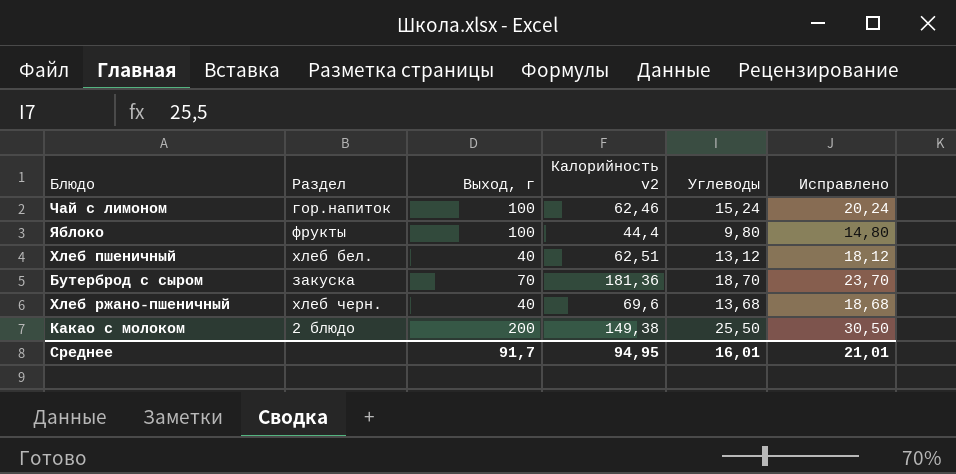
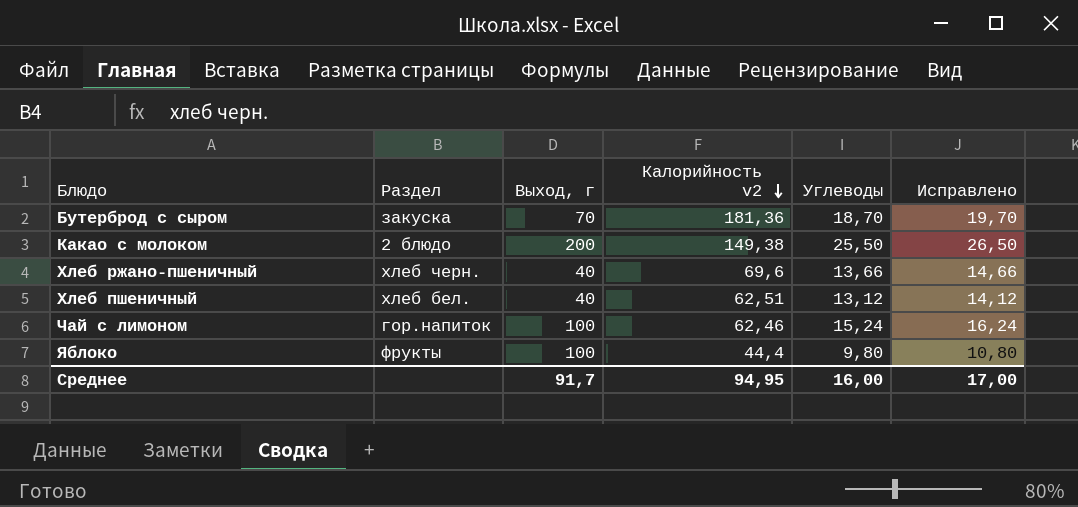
row order: none -> Калорийность v2 descending
column Исправлено | formula: [Углеводы] + 5 -> [Углеводы] + 1
Хлеб ржано-пшеничный | Углеводы: 13,68 -> 13,66
Среднее | Углеводы: 16,01 -> 16,00
Среднее | Исправлено: 21,01 -> 17,00

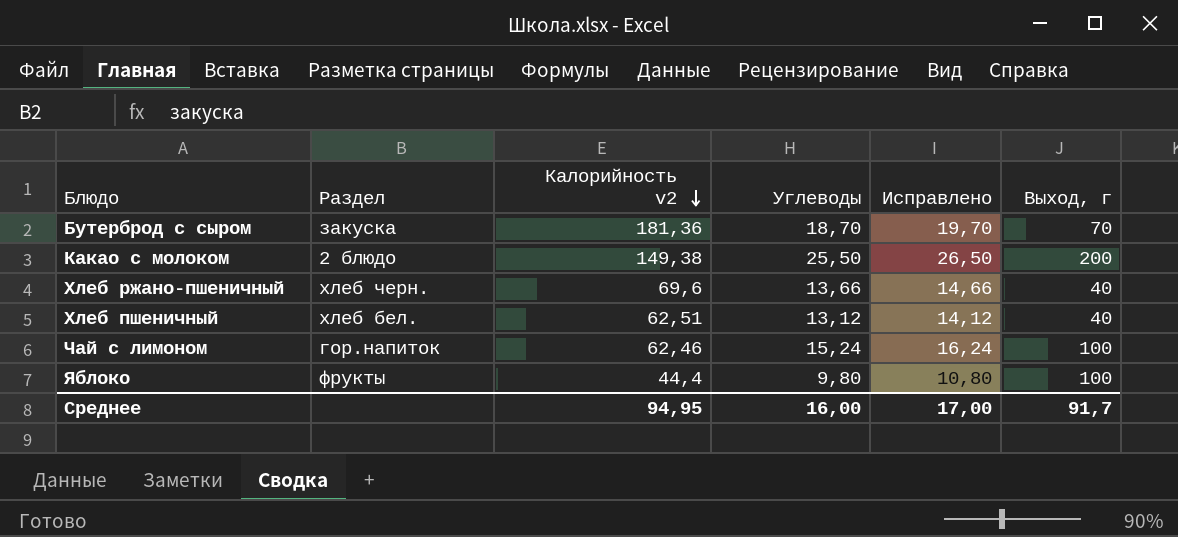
column Выход, г | position: 3 -> 6

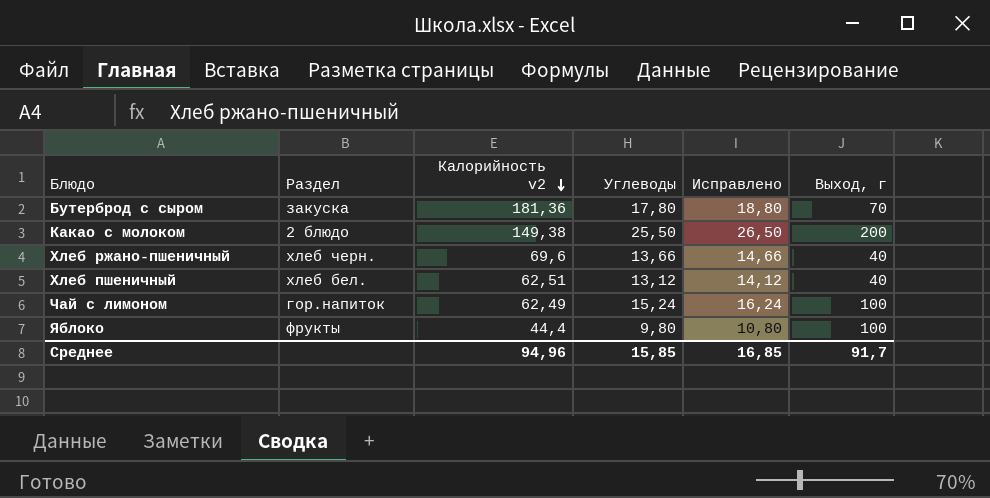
Бутерброд с сыром | Углеводы: 18,70 -> 17,80
Бутерброд с сыром | Исправлено: 19,70 -> 18,80
Чай с лимоном | Калорийность v2: 62,46 -> 62,49
Среднее | Калорийность v2: 94,95 -> 94,96
Среднее | Углеводы: 16,00 -> 15,85
Среднее | Исправлено: 17,00 -> 16,85

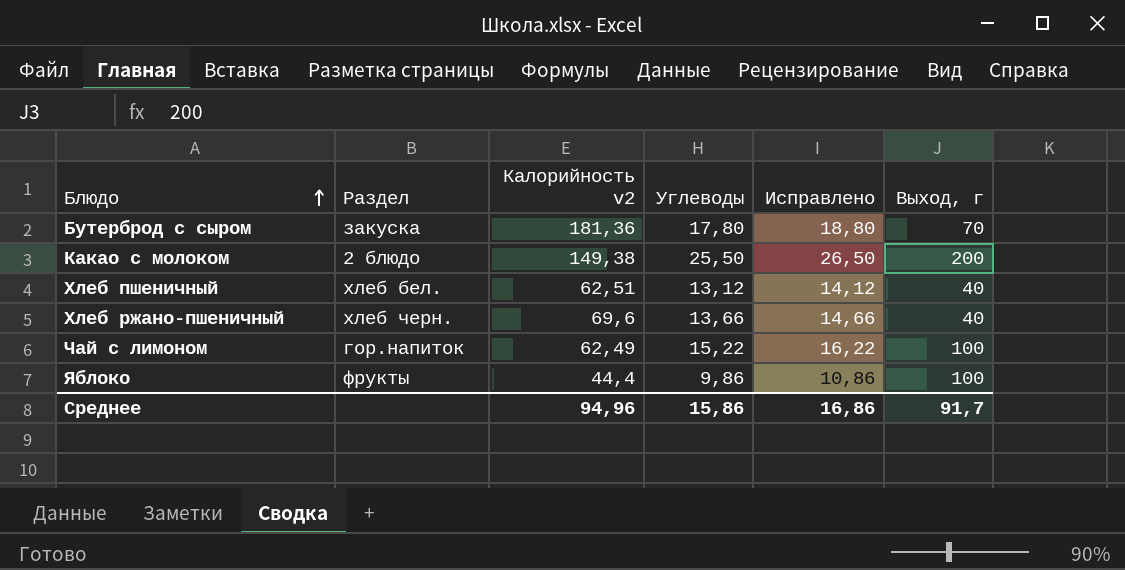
row order: Калорийность v2 descending -> Блюдо ascending
Чай с лимоном | Углеводы: 15,24 -> 15,22
Чай с лимоном | Исправлено: 16,24 -> 16,22
Яблоко | Углеводы: 9,80 -> 9,86
Яблоко | Исправлено: 10,80 -> 10,86
Среднее | Углеводы: 15,85 -> 15,86
Среднее | Исправлено: 16,85 -> 16,86

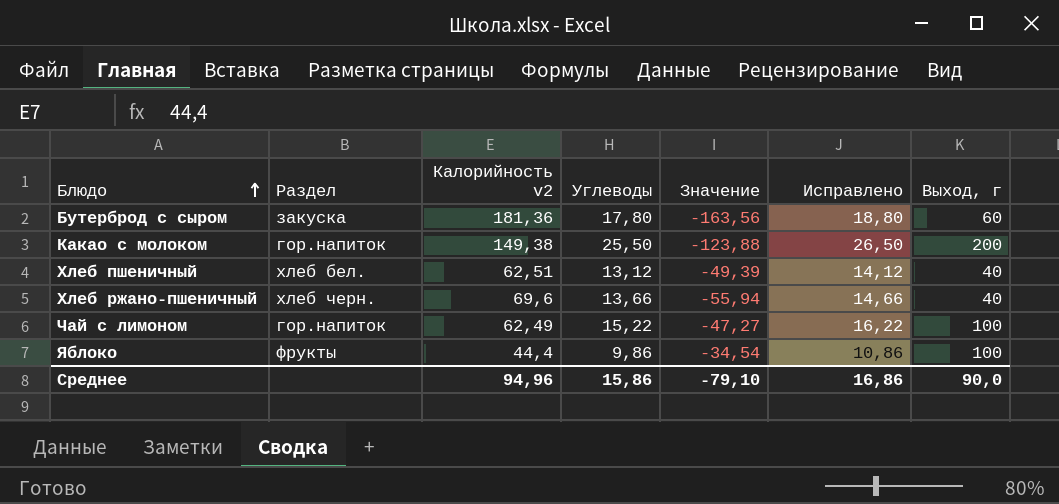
column Значение | formula: none -> [Углеводы] - [Калорийность v2]
Бутерброд с сыром | Выход, г: 70 -> 60
Какао с молоком | Раздел: 2 блюдо -> гор.напиток
Среднее | Выход, г: 91,7 -> 90,0

